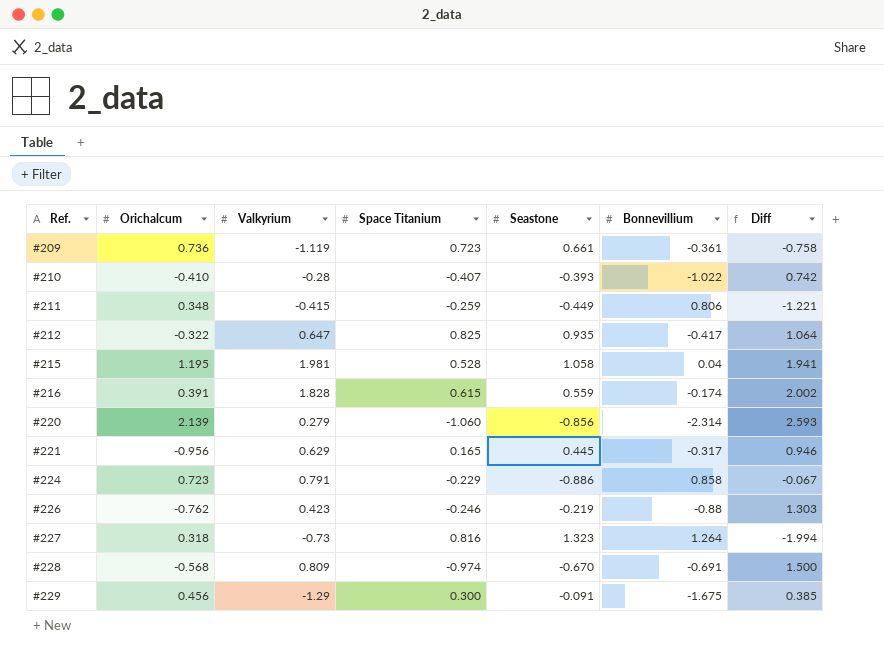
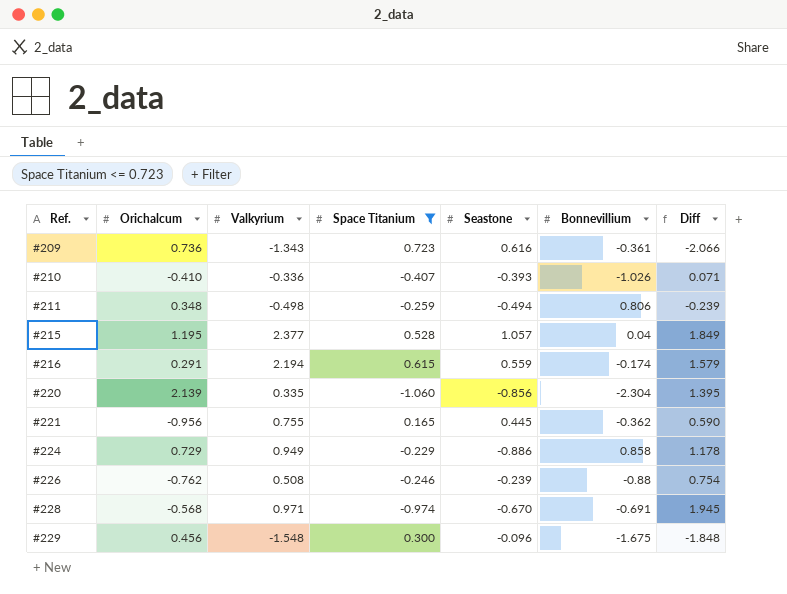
filter: none -> Space Titanium <= 0.723
column Diff | formula: [Valkyrium] - [Bonnevillium] -> [Valkyrium] - [Space Titanium]
#209 | Valkyrium: -1.119 -> -1.343
#209 | Seastone: 0.661 -> 0.616
#210 | Valkyrium: -0.28 -> -0.336
#210 | Bonnevillium: -1.022 -> -1.026
#211 | Valkyrium: -0.415 -> -0.498
#211 | Seastone: -0.449 -> -0.494
#215 | Valkyrium: 1.981 -> 2.377
#215 | Seastone: 1.058 -> 1.057
#216 | Orichalcum: 0.391 -> 0.291
#216 | Valkyrium: 1.828 -> 2.194
#220 | Valkyrium: 0.279 -> 0.335
#220 | Bonnevillium: -2.314 -> -2.304
#221 | Valkyrium: 0.629 -> 0.755
#221 | Bonnevillium: -0.317 -> -0.362
#224 | Orichalcum: 0.723 -> 0.729
#224 | Valkyrium: 0.791 -> 0.949
#226 | Valkyrium: 0.423 -> 0.508
#226 | Seastone: -0.219 -> -0.239
#228 | Valkyrium: 0.809 -> 0.971
#229 | Valkyrium: -1.29 -> -1.548
#229 | Seastone: -0.091 -> -0.096

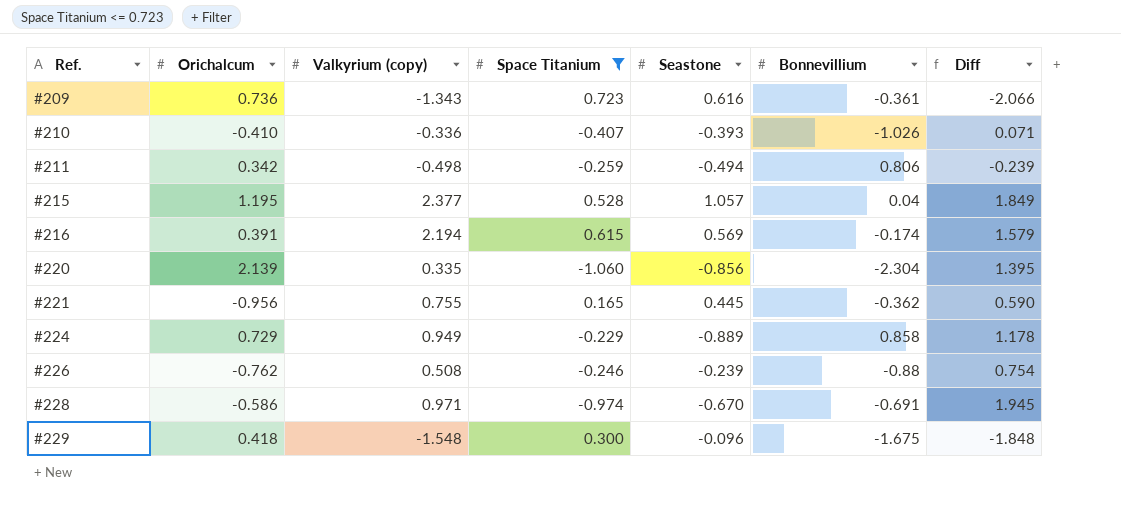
column name: Valkyrium -> Valkyrium (copy)
#211 | Orichalcum: 0.348 -> 0.342
#216 | Orichalcum: 0.291 -> 0.391
#216 | Seastone: 0.559 -> 0.569
#224 | Seastone: -0.886 -> -0.889
#228 | Orichalcum: -0.568 -> -0.586
#229 | Orichalcum: 0.456 -> 0.418

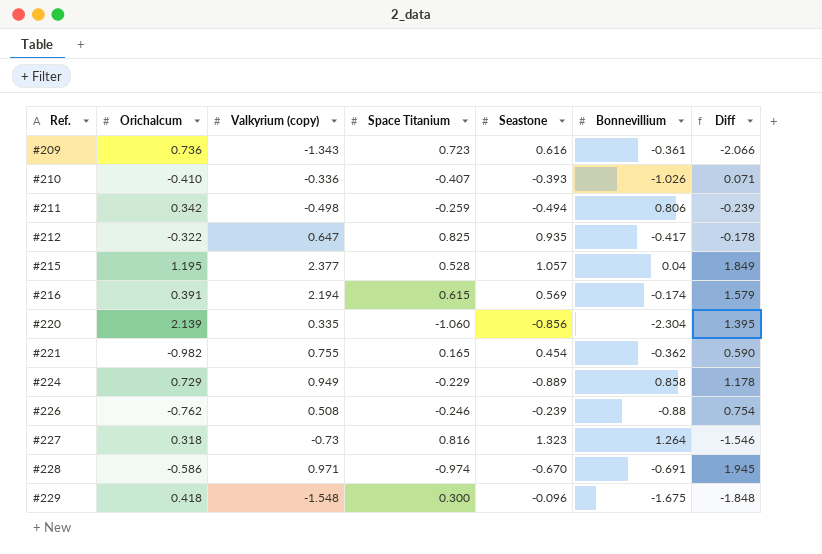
filter: Space Titanium <= 0.723 -> none
#221 | Orichalcum: -0.956 -> -0.982
#221 | Seastone: 0.445 -> 0.454

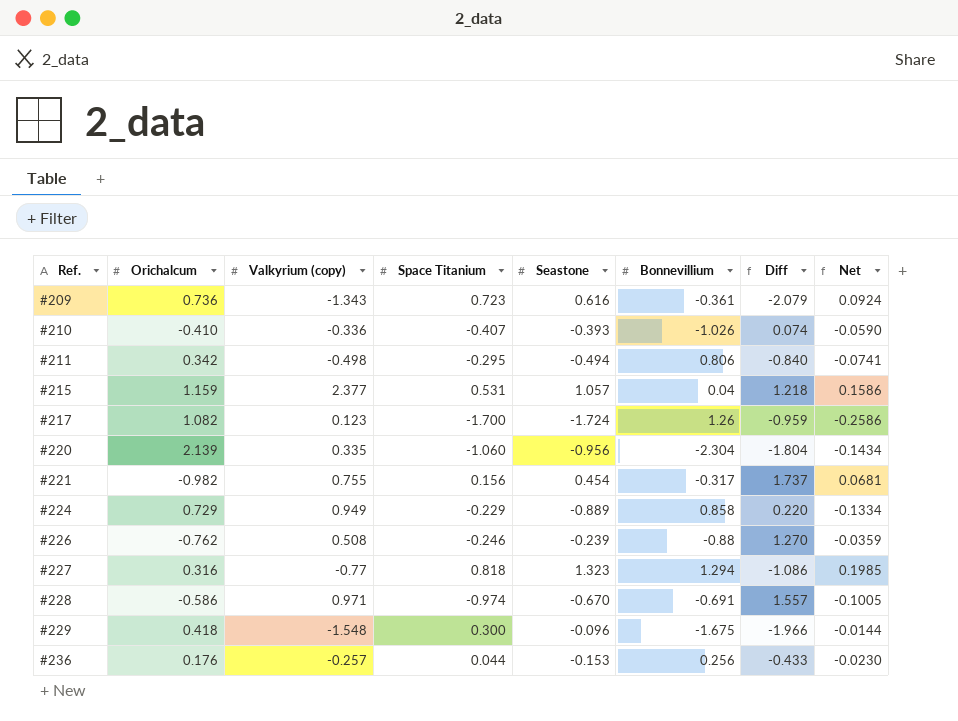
column Diff | formula: [Valkyrium (copy)] - [Space Titanium] -> [Valkyrium (copy)] - [Orichalcum]
column Net | formula: none -> [Seastone] * 0.15
row #212: -0.322 | 0.647 | 0.825 | 0.935 | -0.417 | -0.178 -> none
row #216: 0.391 | 2.194 | 0.615 | 0.569 | -0.174 | 1.579 -> none
#211 | Space Titanium: -0.259 -> -0.295
#215 | Orichalcum: 1.195 -> 1.159
#215 | Space Titanium: 0.528 -> 0.531
row #217: none -> 1.082 | 0.123 | -1.700 | -1.724 | 1.26 | -0.959 | -0.2586
#220 | Seastone: -0.856 -> -0.956
#221 | Space Titanium: 0.165 -> 0.156
#221 | Bonnevillium: -0.362 -> -0.317
#227 | Orichalcum: 0.318 -> 0.316
#227 | Valkyrium (copy): -0.73 -> -0.77
#227 | Space Titanium: 0.816 -> 0.818
#227 | Bonnevillium: 1.264 -> 1.294
row #236: none -> 0.176 | -0.257 | 0.044 | -0.153 | 0.256 | -0.433 | -0.0230

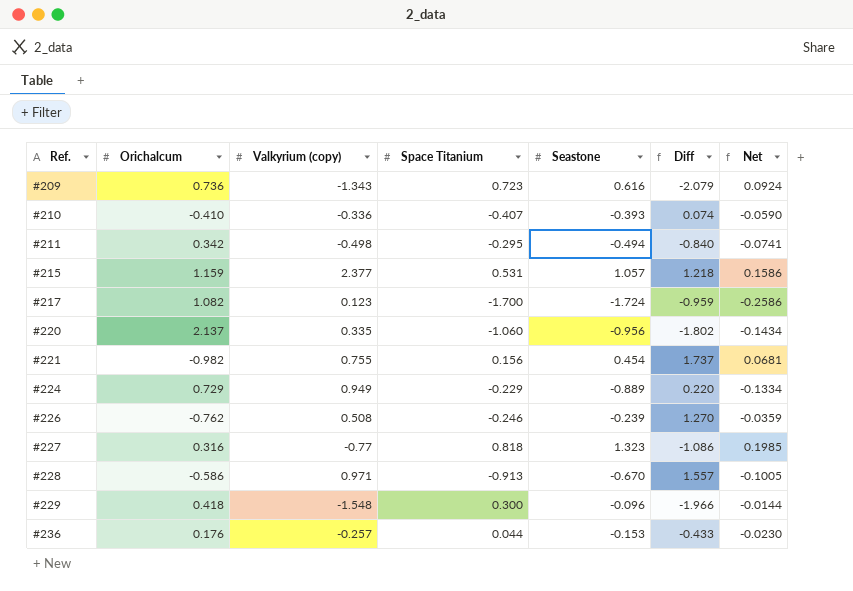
column Bonnevillium | position: 6 -> none
#220 | Orichalcum: 2.139 -> 2.137
#220 | Diff: -1.804 -> -1.802
#228 | Space Titanium: -0.974 -> -0.913

